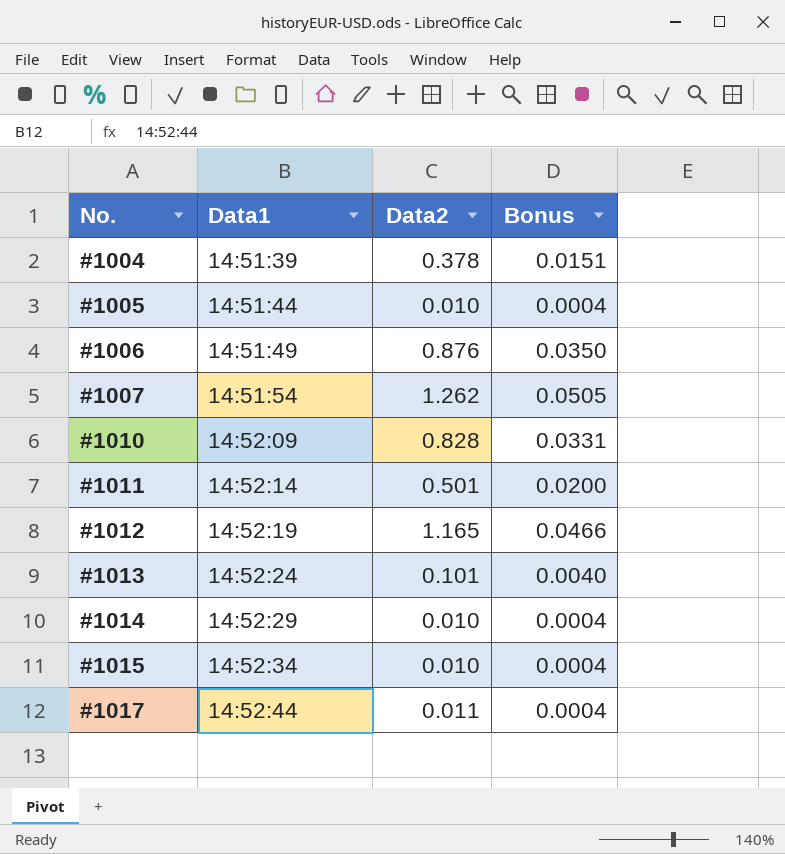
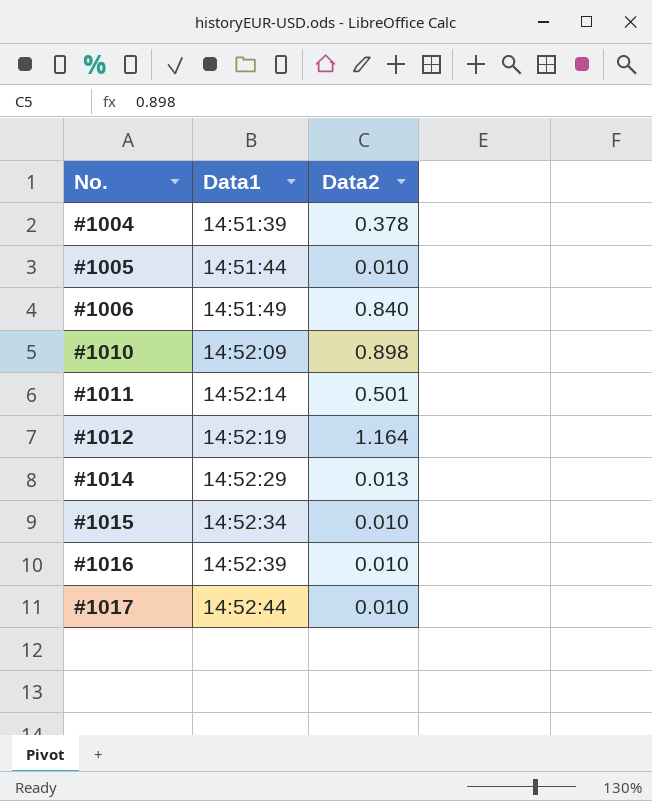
column Bonus | formula: [Data2] * 0.04 -> none
row #1007: 14:51:54 | 1.262 | 0.0505 -> none
row #1013: 14:52:24 | 0.101 | 0.0040 -> none
#1006 | Data2: 0.876 -> 0.840
#1010 | Data2: 0.828 -> 0.898
#1012 | Data2: 1.165 -> 1.164
#1014 | Data2: 0.010 -> 0.013
row #1016: none -> 14:52:39 | 0.010
#1017 | Data2: 0.011 -> 0.010

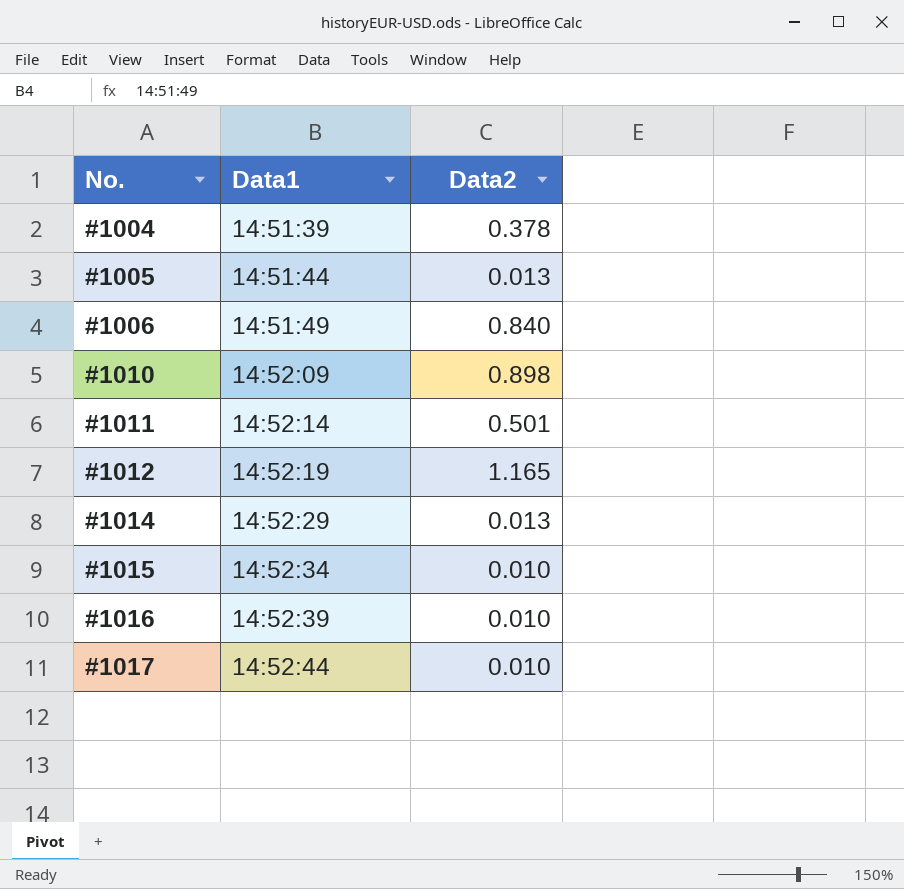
#1005 | Data2: 0.010 -> 0.013
#1012 | Data2: 1.164 -> 1.165

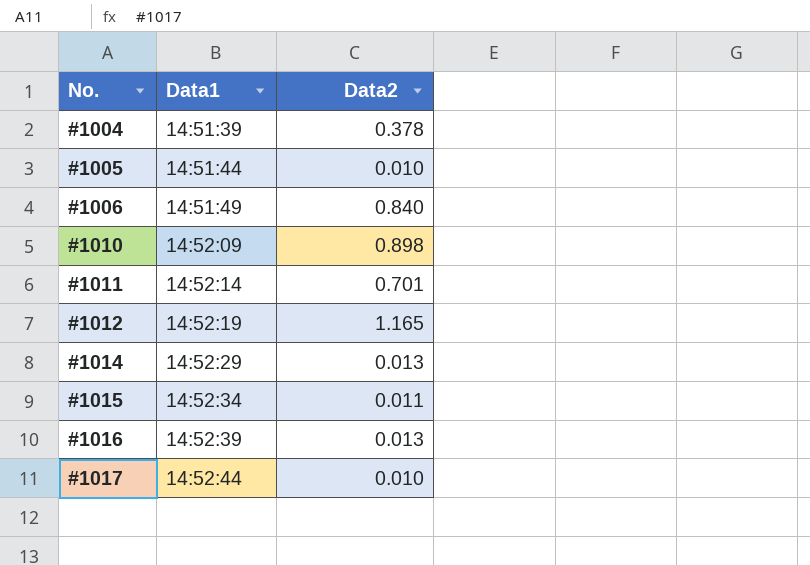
#1005 | Data2: 0.013 -> 0.010
#1011 | Data2: 0.501 -> 0.701
#1015 | Data2: 0.010 -> 0.011
#1016 | Data2: 0.010 -> 0.013

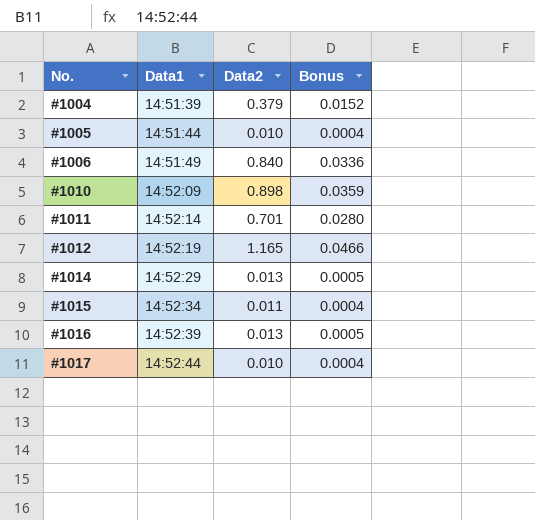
column Bonus | formula: none -> [Data2] * 0.04
#1004 | Data2: 0.378 -> 0.379

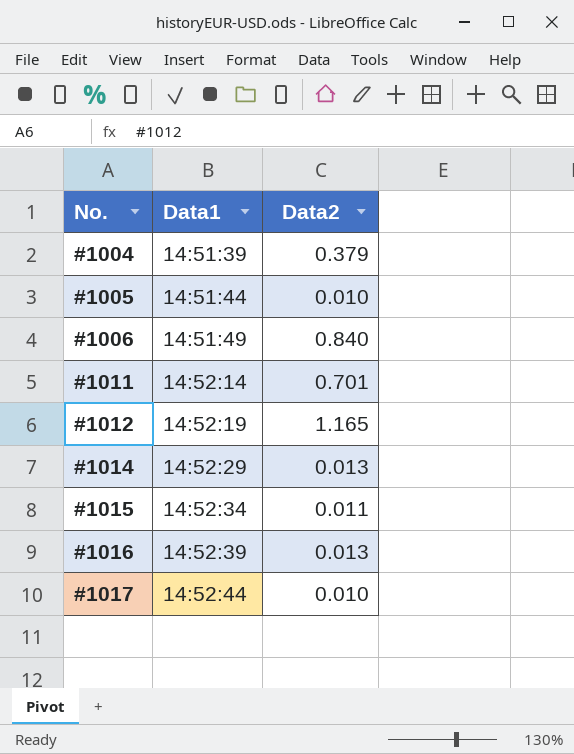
column Bonus | formula: [Data2] * 0.04 -> none
row #1010: 14:52:09 | 0.898 | 0.0359 -> none

